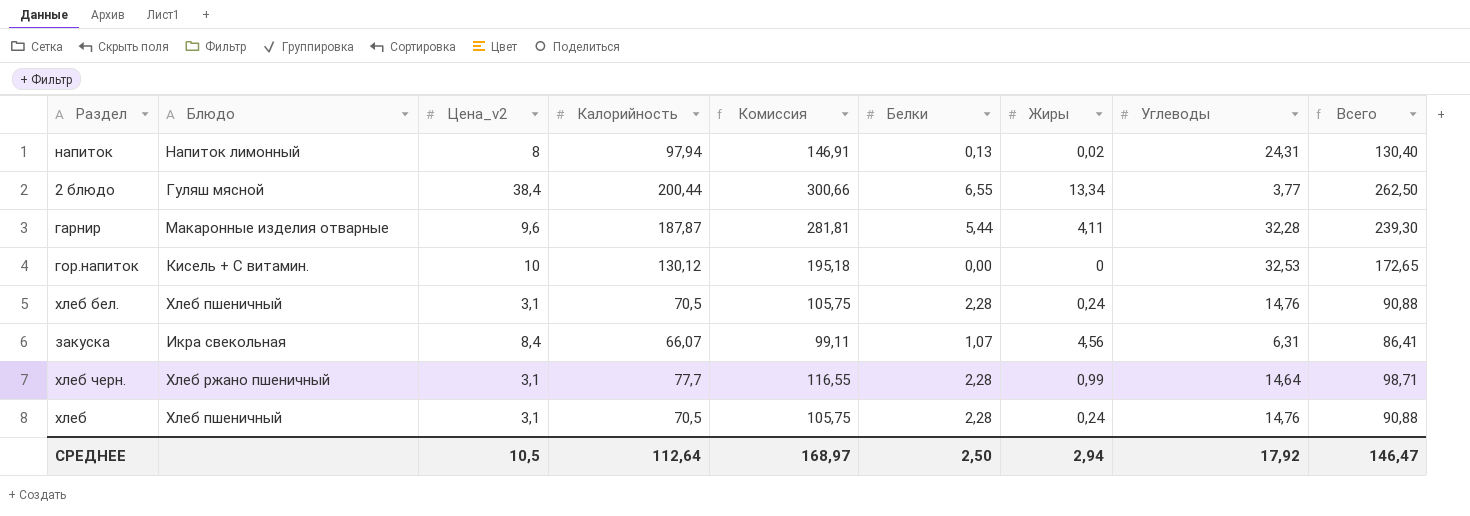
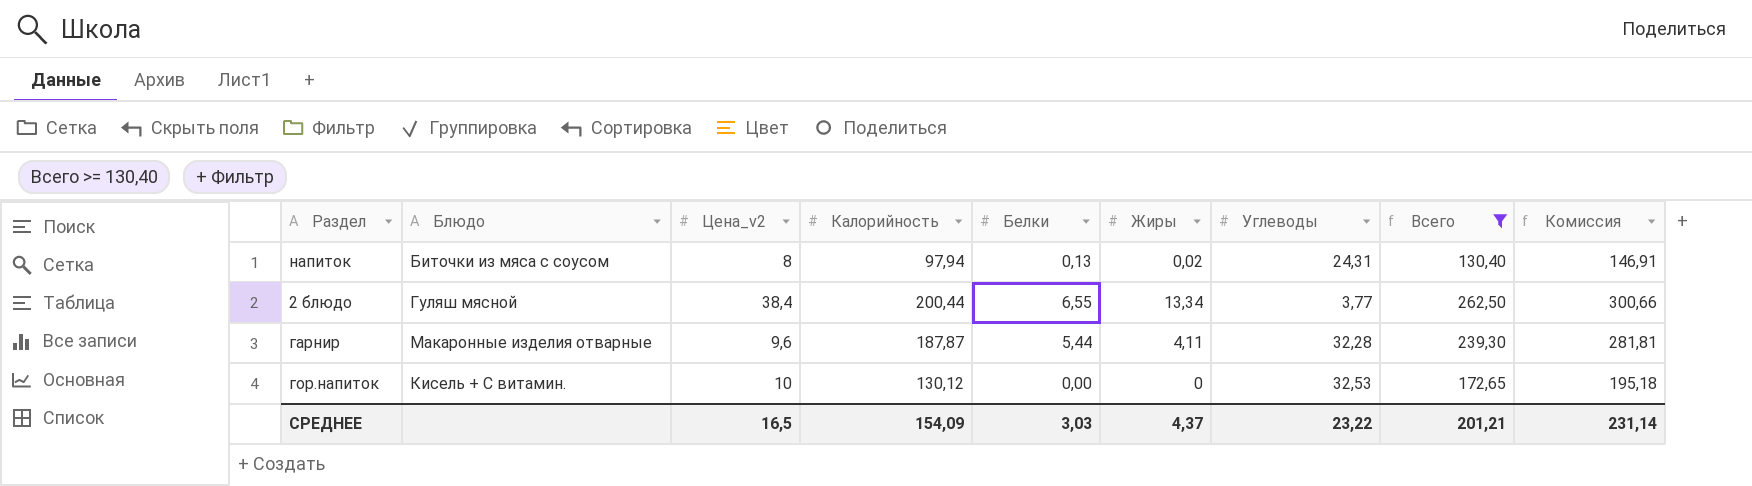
filter: none -> Всего >= 130,40
column Комиссия | position: 5 -> 9
напиток | Блюдо: Напиток лимонный -> Биточки из мяса с соусом
СРЕДНЕЕ | Цена_v2: 10,5 -> 16,5
СРЕДНЕЕ | Калорийность: 112,64 -> 154,09
СРЕДНЕЕ | Белки: 2,50 -> 3,03
СРЕДНЕЕ | Жиры: 2,94 -> 4,37
СРЕДНЕЕ | Углеводы: 17,92 -> 23,22
СРЕДНЕЕ | Всего: 146,47 -> 201,21
СРЕДНЕЕ | Комиссия: 168,97 -> 231,14

